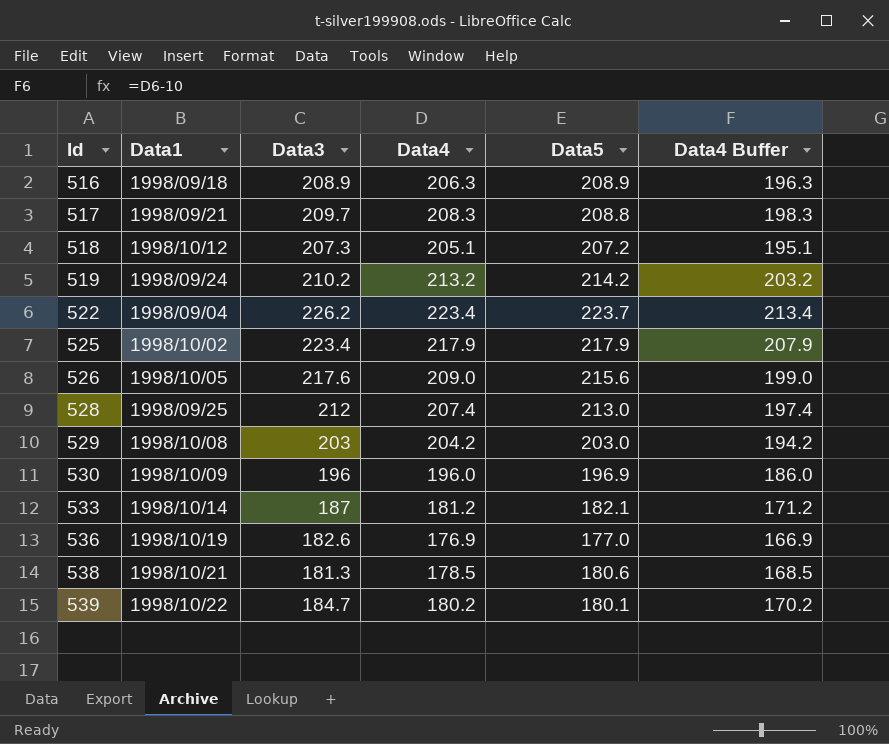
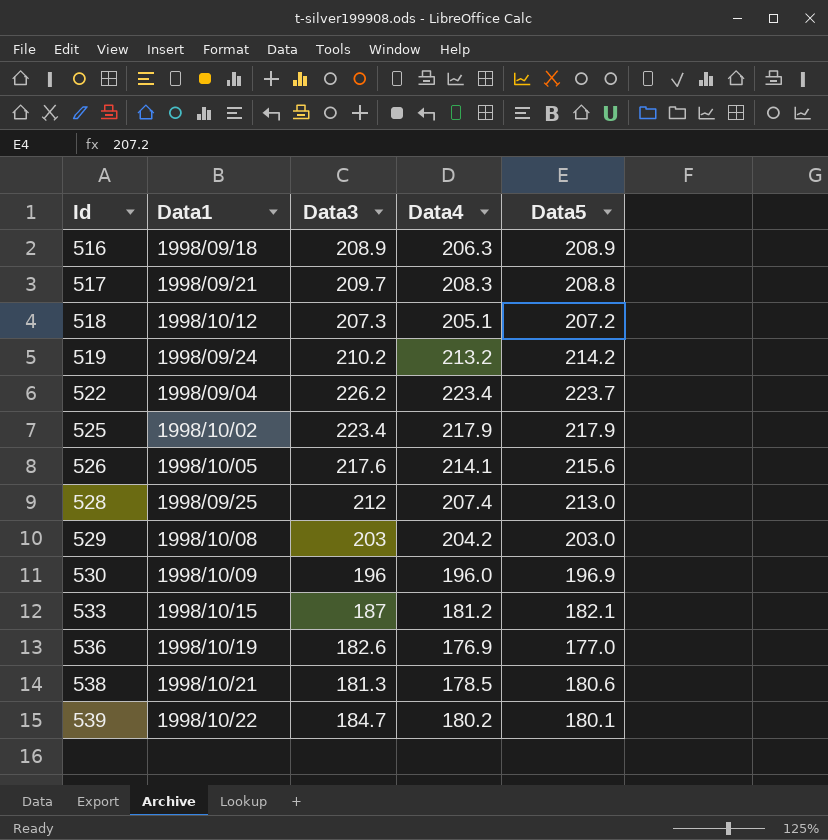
column Data4 Buffer | formula: [Data4] - 10 -> none
526 | Data4: 209.0 -> 214.1
533 | Data1: 1998/10/14 -> 1998/10/15

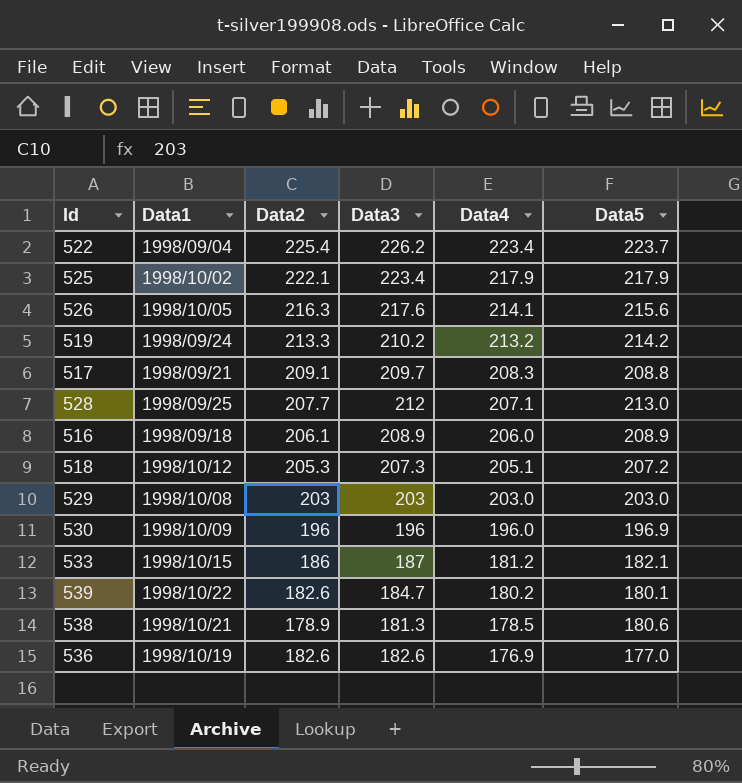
row order: Id ascending -> Data4 descending
column Data2 | position: none -> 3
528 | Data4: 207.4 -> 207.1
516 | Data4: 206.3 -> 206.0
529 | Data4: 204.2 -> 203.0

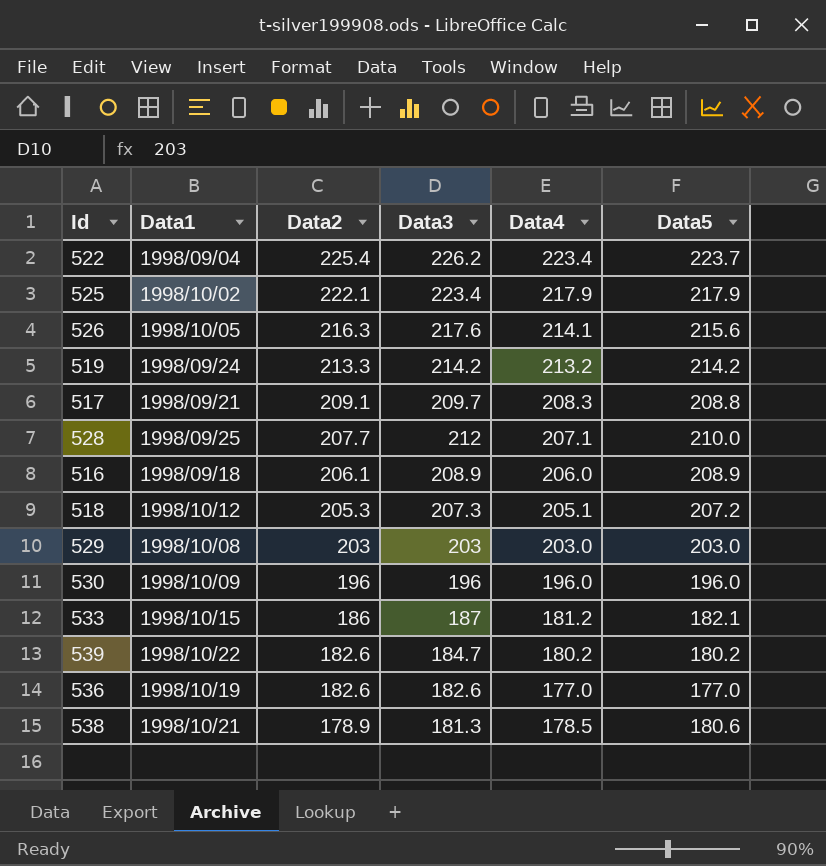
row order: Data4 descending -> Data2 descending
519 | Data3: 210.2 -> 214.2
528 | Data5: 213.0 -> 210.0
530 | Data5: 196.9 -> 196.0
539 | Data5: 180.1 -> 180.2
536 | Data4: 176.9 -> 177.0

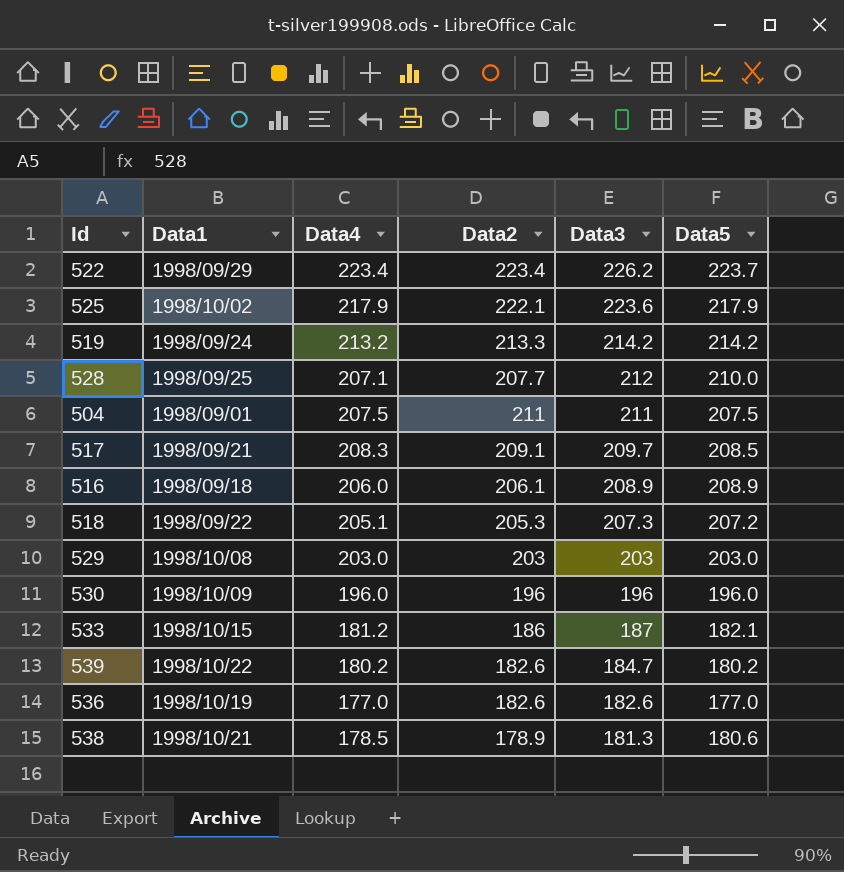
row order: Data2 descending -> Data3 descending
column Data4 | position: 5 -> 3
row 526: 1998/10/05 | 216.3 | 217.6 | 214.1 | 215.6 -> none
522 | Data1: 1998/09/04 -> 1998/09/29
522 | Data2: 225.4 -> 223.4
525 | Data3: 223.4 -> 223.6
row 504: none -> 1998/09/01 | 207.5 | 211 | 211 | 207.5
517 | Data5: 208.8 -> 208.5
518 | Data1: 1998/10/12 -> 1998/09/22

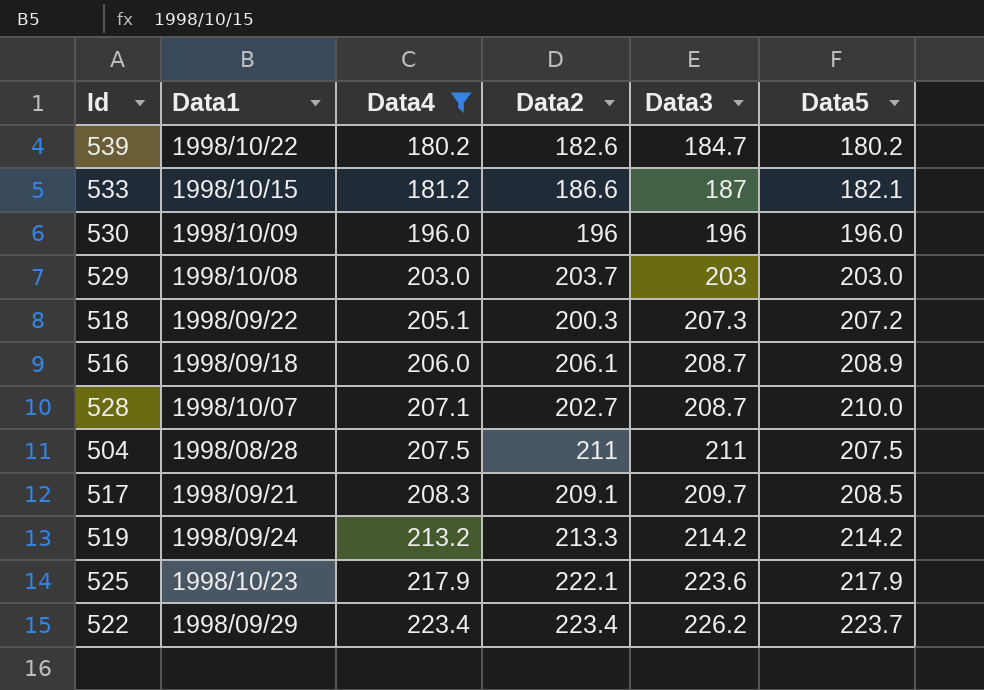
filter: none -> Data4 >= 180.2
row order: Data3 descending -> Data4 ascending
533 | Data2: 186 -> 186.6
529 | Data2: 203 -> 203.7
518 | Data2: 205.3 -> 200.3
516 | Data3: 208.9 -> 208.7
528 | Data1: 1998/09/25 -> 1998/10/07
528 | Data2: 207.7 -> 202.7
528 | Data3: 212 -> 208.7
504 | Data1: 1998/09/01 -> 1998/08/28
525 | Data1: 1998/10/02 -> 1998/10/23

